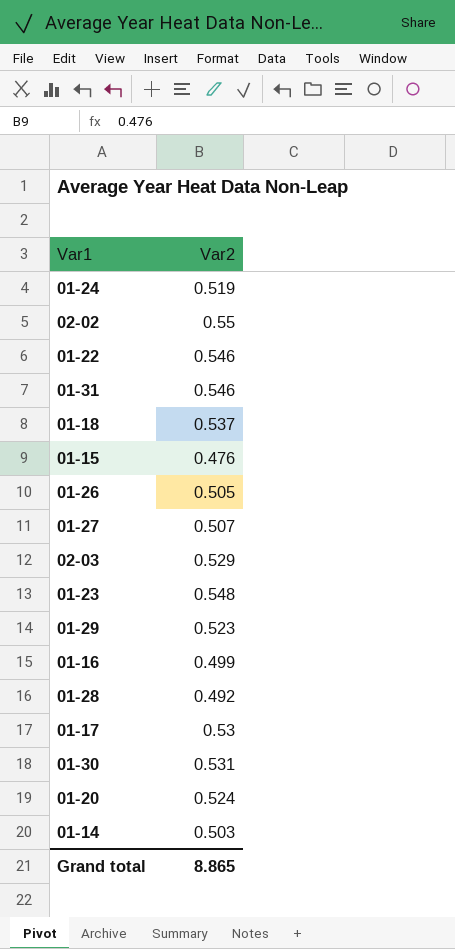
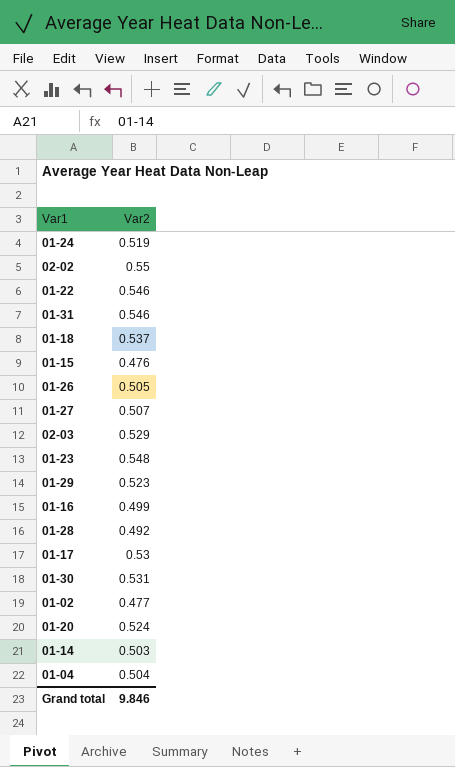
row 01-02: none -> 0.477
row 01-04: none -> 0.504
Grand total | Var2: 8.865 -> 9.846

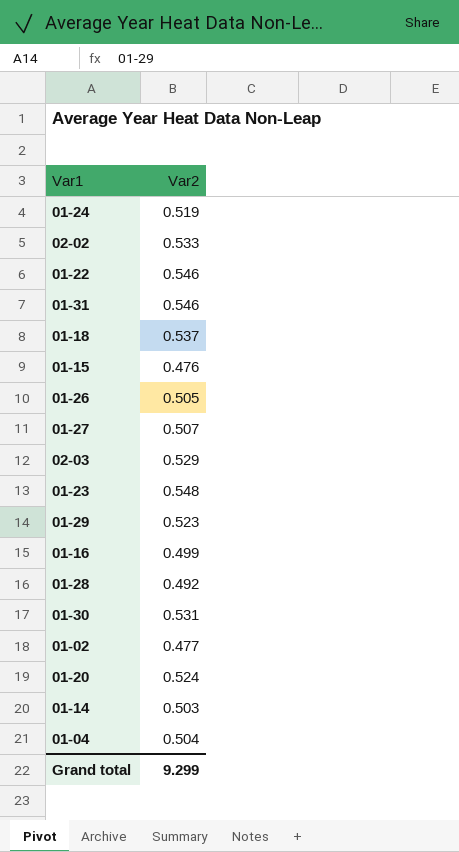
row 01-17: 0.53 -> none
02-02 | Var2: 0.55 -> 0.533
Grand total | Var2: 9.846 -> 9.299

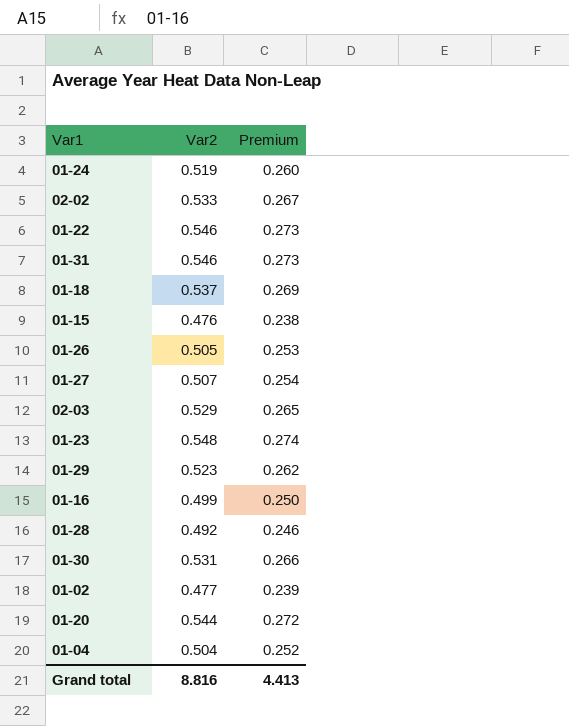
column Premium | formula: none -> [Var2] * 0.5
row 01-14: 0.503 -> none
01-20 | Var2: 0.524 -> 0.544
Grand total | Var2: 9.299 -> 8.816

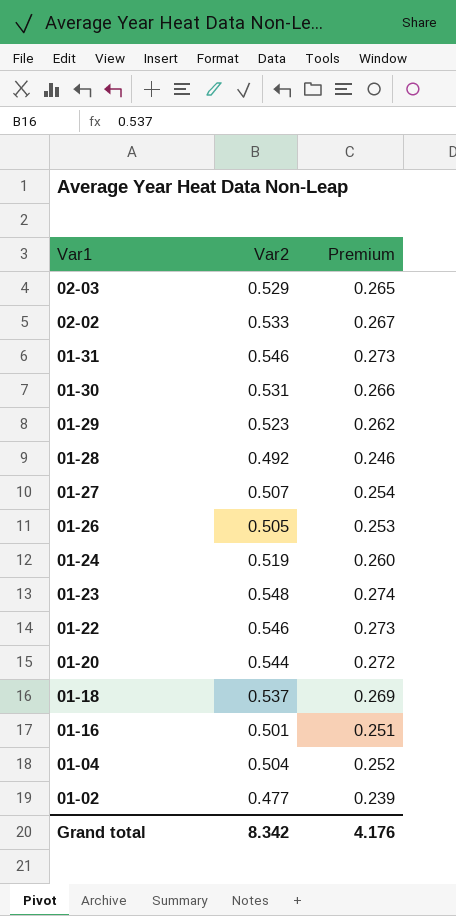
row order: none -> Var1 descending
row 01-15: 0.476 | 0.238 -> none
01-16 | Var2: 0.499 -> 0.501
01-16 | Premium: 0.250 -> 0.251
Grand total | Var2: 8.816 -> 8.342
Grand total | Premium: 4.413 -> 4.176

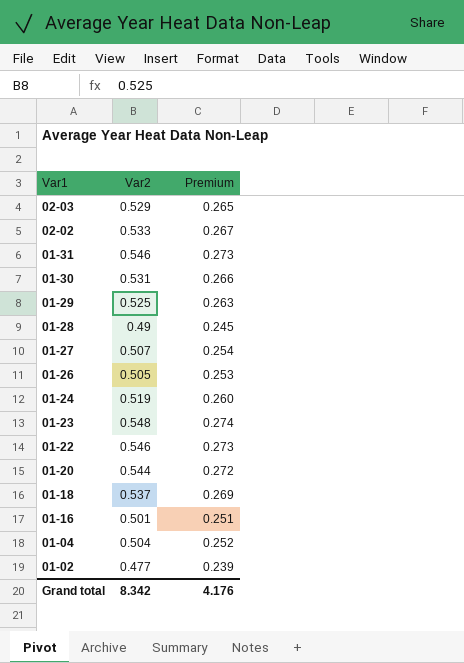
01-29 | Var2: 0.523 -> 0.525
01-29 | Premium: 0.262 -> 0.263
01-28 | Var2: 0.492 -> 0.49
01-28 | Premium: 0.246 -> 0.245

